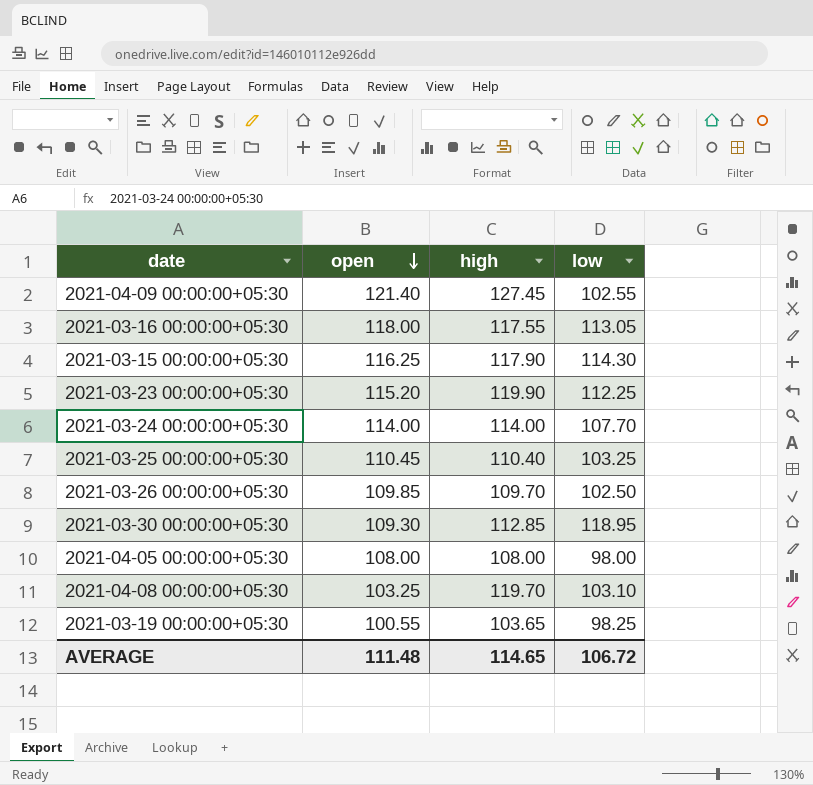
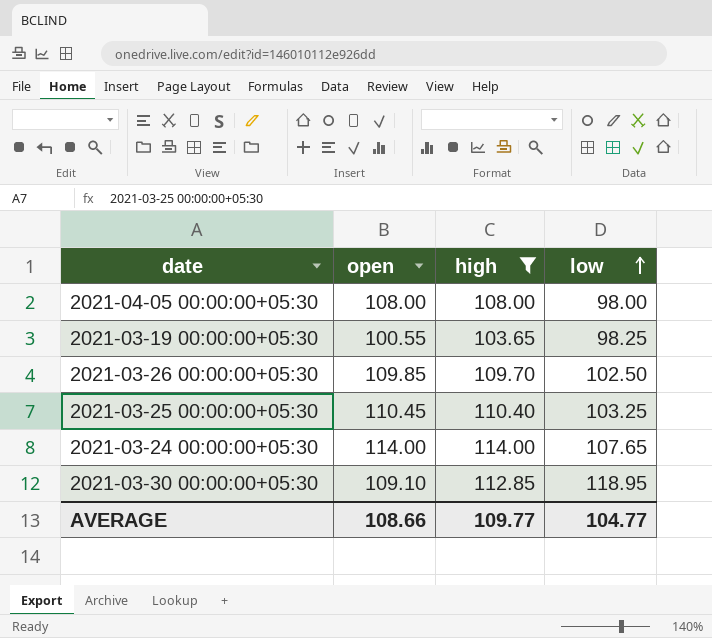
filter: none -> high <= 114.00
row order: open descending -> low ascending
2021-03-24 00:00:00+05:30 | low: 107.70 -> 107.65
2021-03-30 00:00:00+05:30 | open: 109.30 -> 109.10
AVERAGE | open: 111.48 -> 108.66
AVERAGE | high: 114.65 -> 109.77
AVERAGE | low: 106.72 -> 104.77

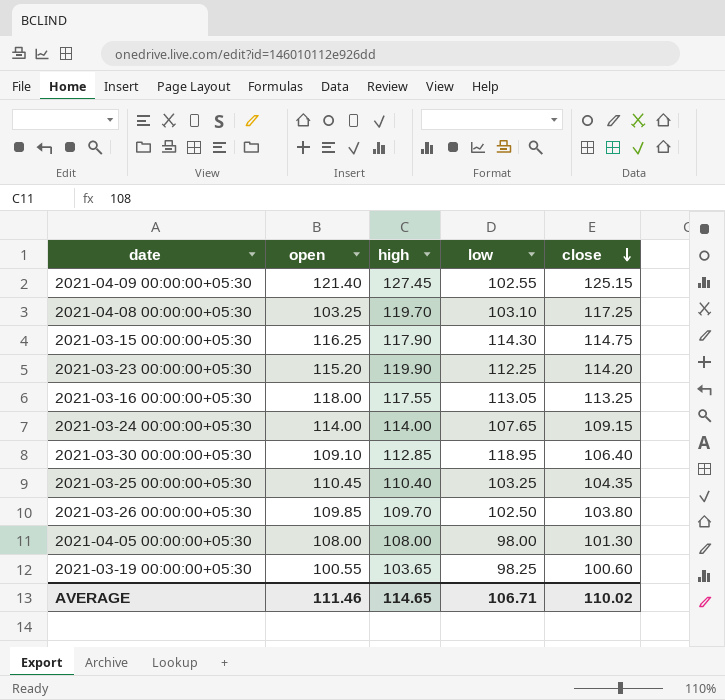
filter: high <= 114.00 -> none
row order: low ascending -> close descending
column close | position: none -> 5
AVERAGE | open: 108.66 -> 111.46
AVERAGE | high: 109.77 -> 114.65
AVERAGE | low: 104.77 -> 106.71

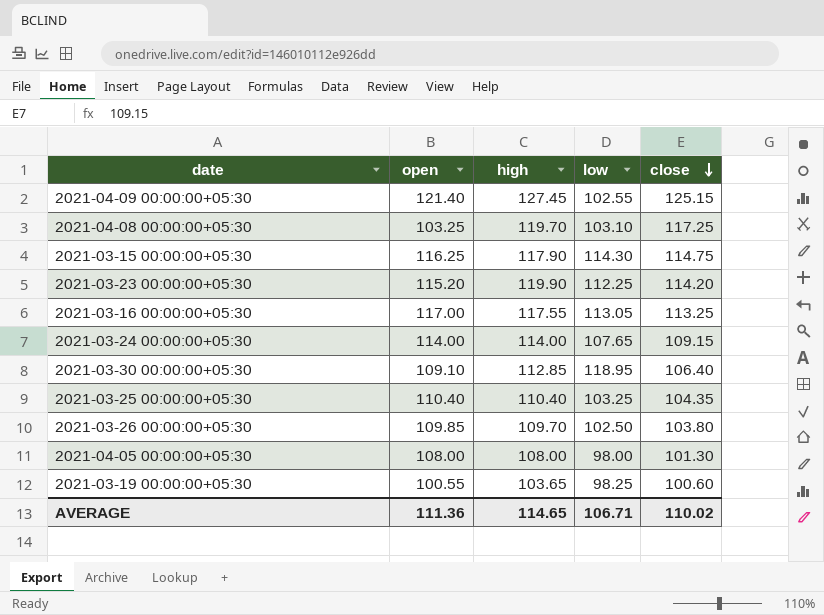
2021-03-16 00:00:00+05:30 | open: 118.00 -> 117.00
2021-03-25 00:00:00+05:30 | open: 110.45 -> 110.40
AVERAGE | open: 111.46 -> 111.36

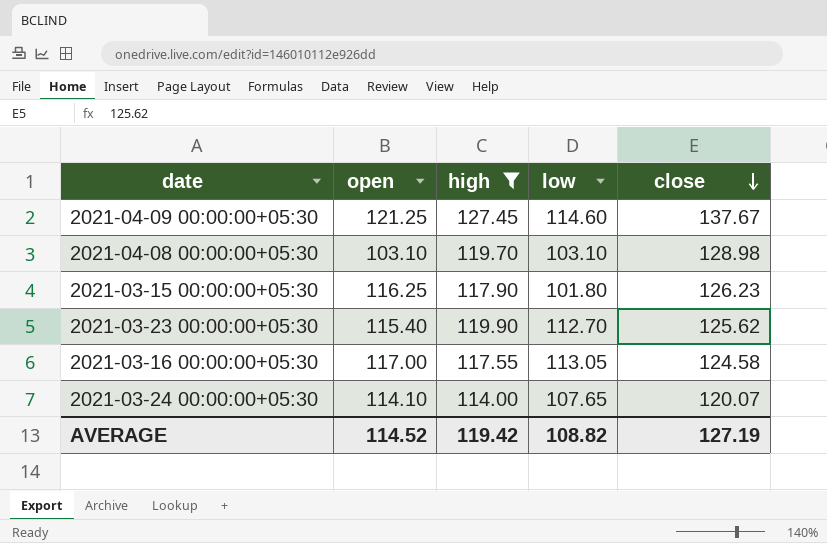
filter: none -> high >= 114.00
2021-04-09 00:00:00+05:30 | open: 121.40 -> 121.25
2021-04-09 00:00:00+05:30 | low: 102.55 -> 114.60
2021-04-09 00:00:00+05:30 | close: 125.15 -> 137.67
2021-04-08 00:00:00+05:30 | open: 103.25 -> 103.10
2021-04-08 00:00:00+05:30 | close: 117.25 -> 128.98
2021-03-15 00:00:00+05:30 | low: 114.30 -> 101.80
2021-03-15 00:00:00+05:30 | close: 114.75 -> 126.23
2021-03-23 00:00:00+05:30 | open: 115.20 -> 115.40
2021-03-23 00:00:00+05:30 | low: 112.25 -> 112.70
2021-03-23 00:00:00+05:30 | close: 114.20 -> 125.62
2021-03-16 00:00:00+05:30 | close: 113.25 -> 124.58
2021-03-24 00:00:00+05:30 | open: 114.00 -> 114.10
2021-03-24 00:00:00+05:30 | close: 109.15 -> 120.07
AVERAGE | open: 111.36 -> 114.52
AVERAGE | high: 114.65 -> 119.42
AVERAGE | low: 106.71 -> 108.82
AVERAGE | close: 110.02 -> 127.19

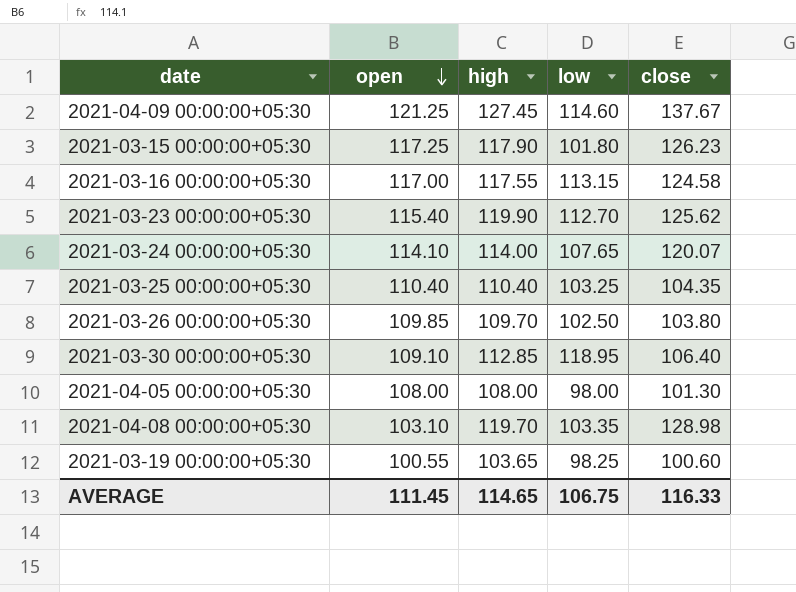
filter: high >= 114.00 -> none
row order: close descending -> open descending
2021-03-15 00:00:00+05:30 | open: 116.25 -> 117.25
2021-03-16 00:00:00+05:30 | low: 113.05 -> 113.15
2021-04-08 00:00:00+05:30 | low: 103.10 -> 103.35
AVERAGE | open: 114.52 -> 111.45
AVERAGE | high: 119.42 -> 114.65
AVERAGE | low: 108.82 -> 106.75
AVERAGE | close: 127.19 -> 116.33

